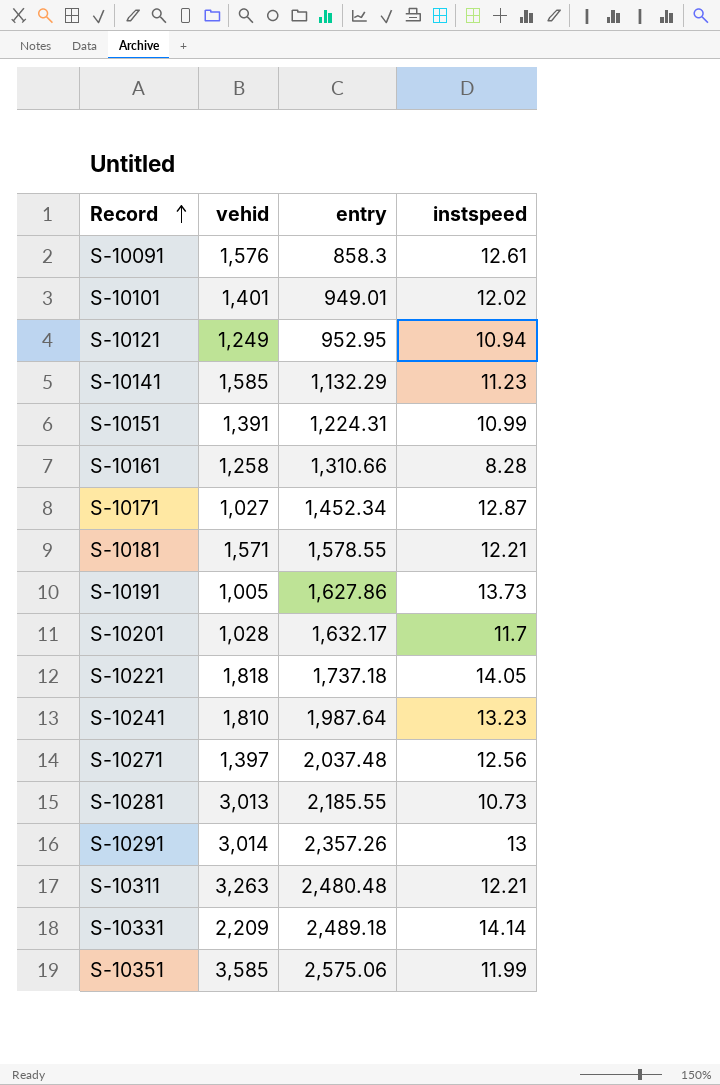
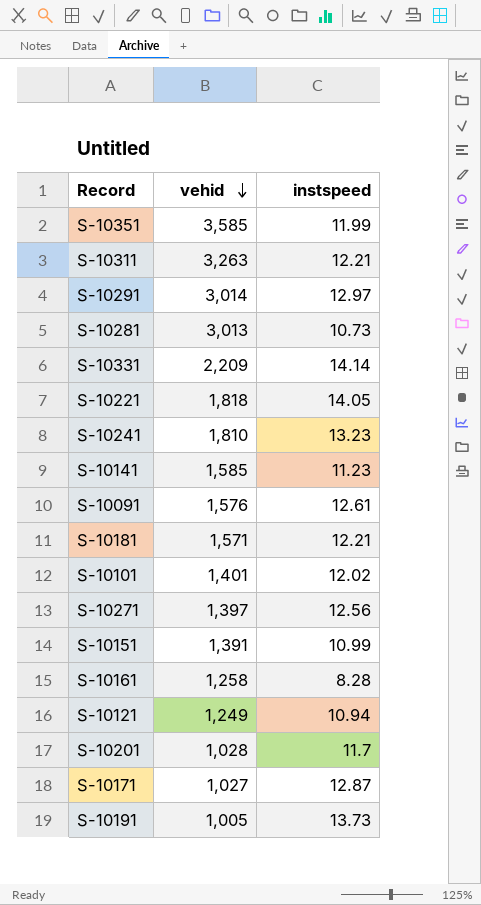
row order: Record ascending -> vehid descending
column entry | position: 3 -> none
S-10291 | instspeed: 13 -> 12.97

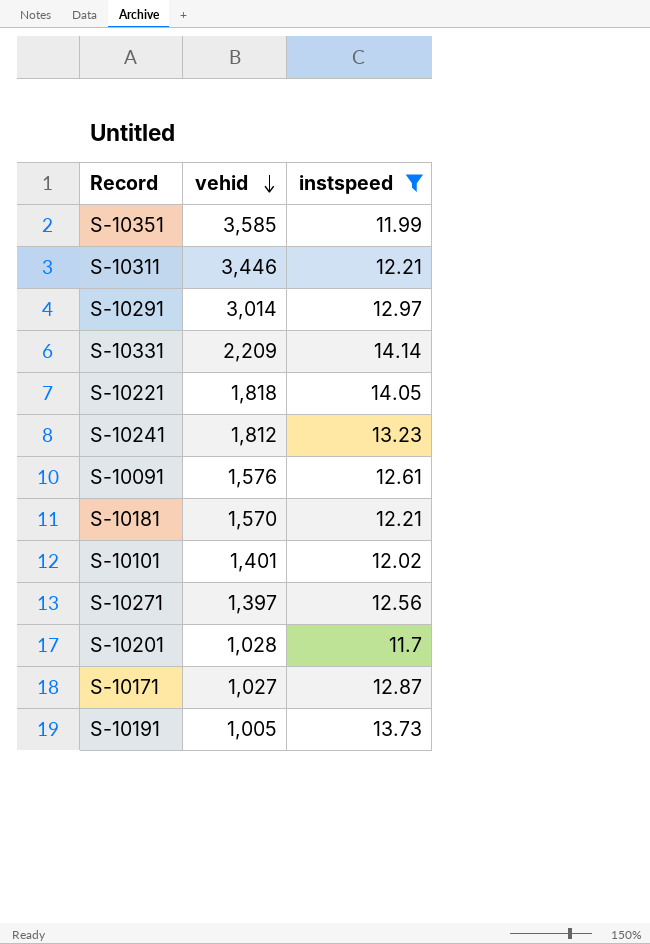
filter: none -> instspeed >= 11.7
S-10311 | vehid: 3,263 -> 3,446
S-10241 | vehid: 1,810 -> 1,812
S-10181 | vehid: 1,571 -> 1,570

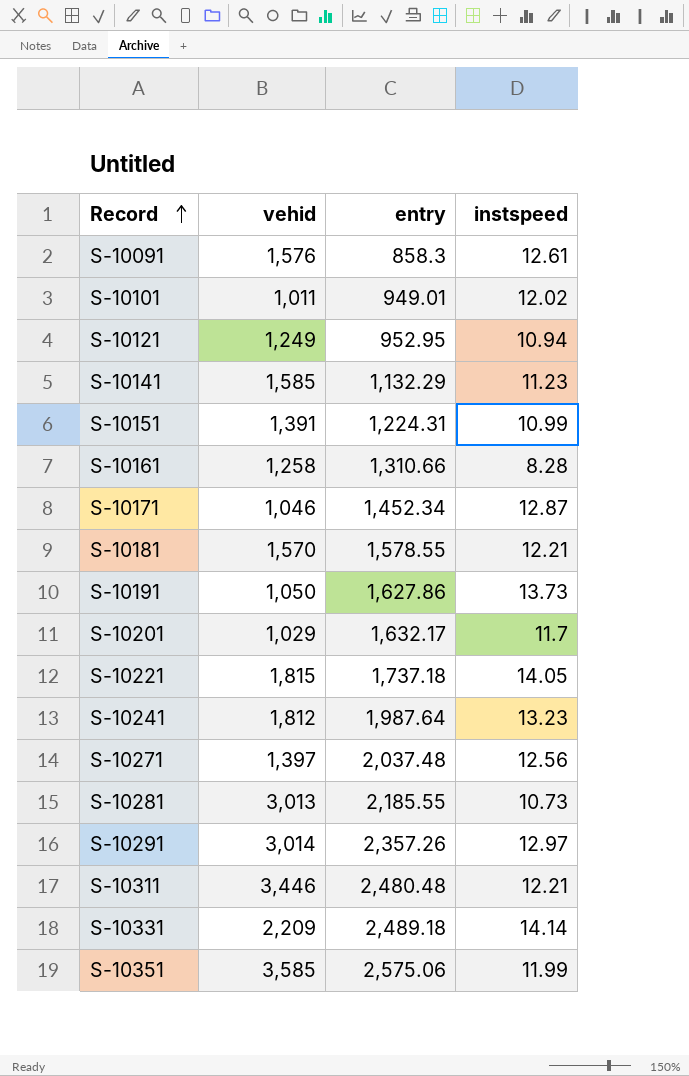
filter: instspeed >= 11.7 -> none
row order: vehid descending -> Record ascending
column entry | position: none -> 3
S-10101 | vehid: 1,401 -> 1,011
S-10171 | vehid: 1,027 -> 1,046
S-10191 | vehid: 1,005 -> 1,050
S-10201 | vehid: 1,028 -> 1,029
S-10221 | vehid: 1,818 -> 1,815

